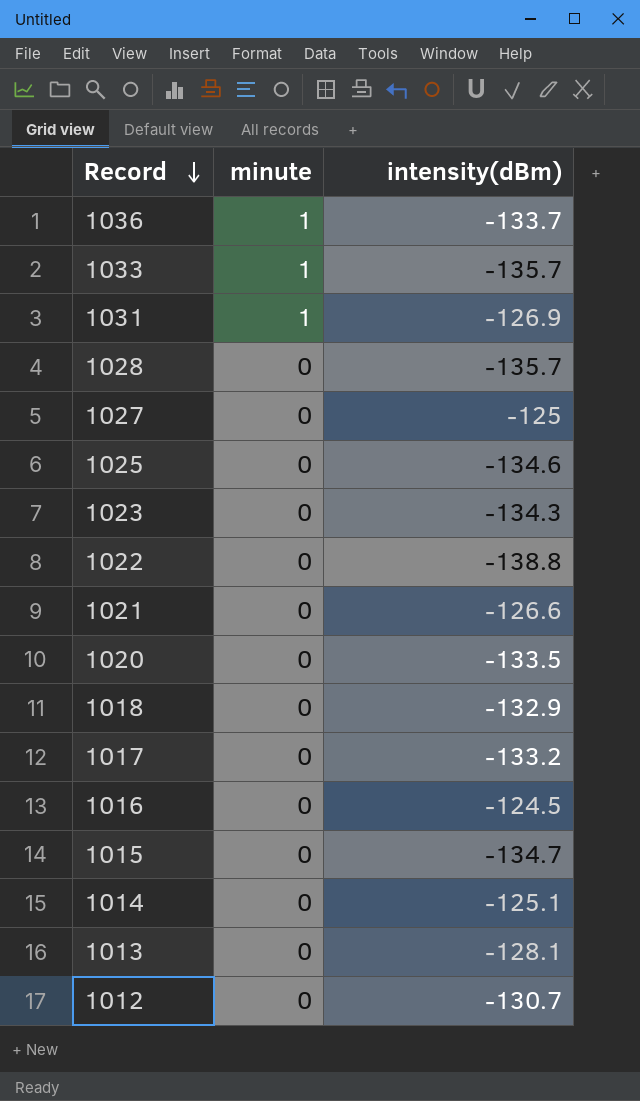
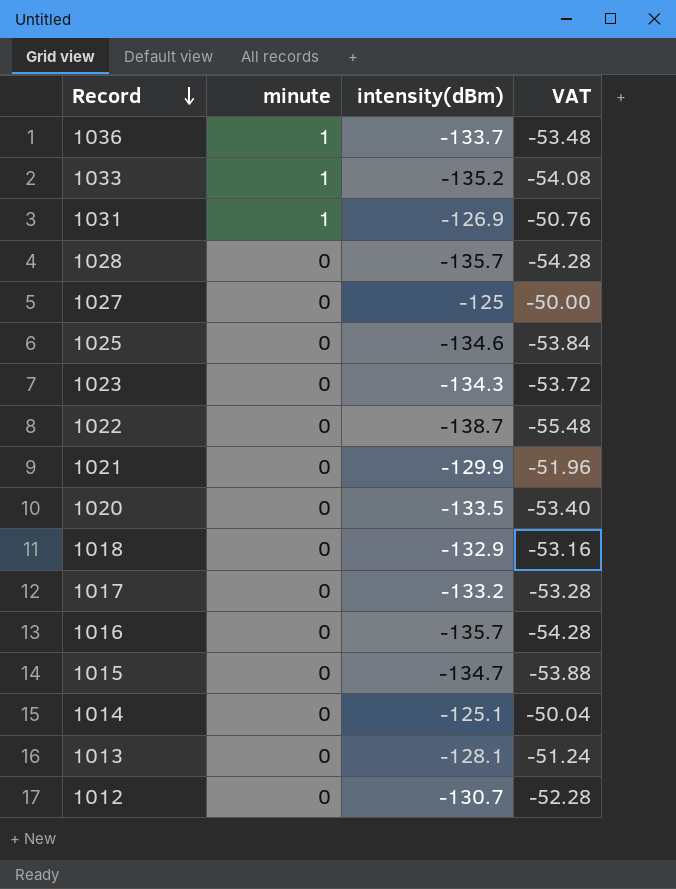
column VAT | formula: none -> [intensity(dBm)] * 0.4
1033 | intensity(dBm): -135.7 -> -135.2
1022 | intensity(dBm): -138.8 -> -138.7
1021 | intensity(dBm): -126.6 -> -129.9
1016 | intensity(dBm): -124.5 -> -135.7

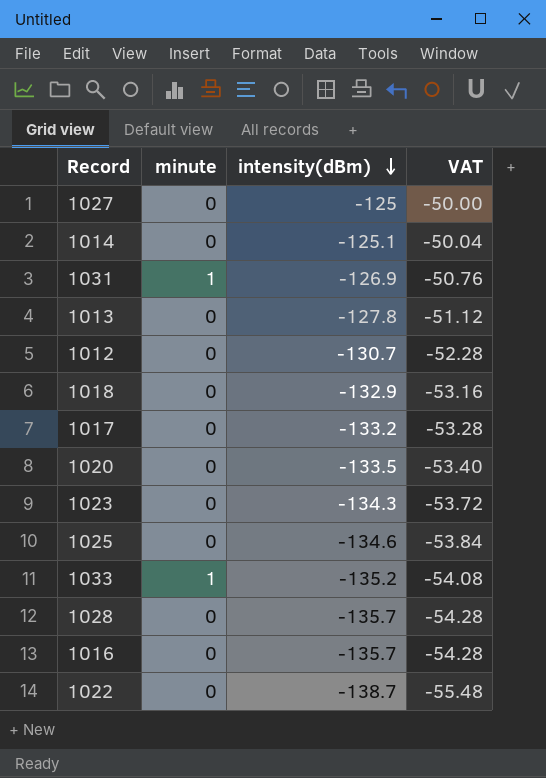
row order: Record descending -> intensity(dBm) descending
row 1036: 1 | -133.7 | -53.48 -> none
row 1021: 0 | -129.9 | -51.96 -> none
row 1015: 0 | -134.7 | -53.88 -> none
1013 | intensity(dBm): -128.1 -> -127.8
1013 | VAT: -51.24 -> -51.12

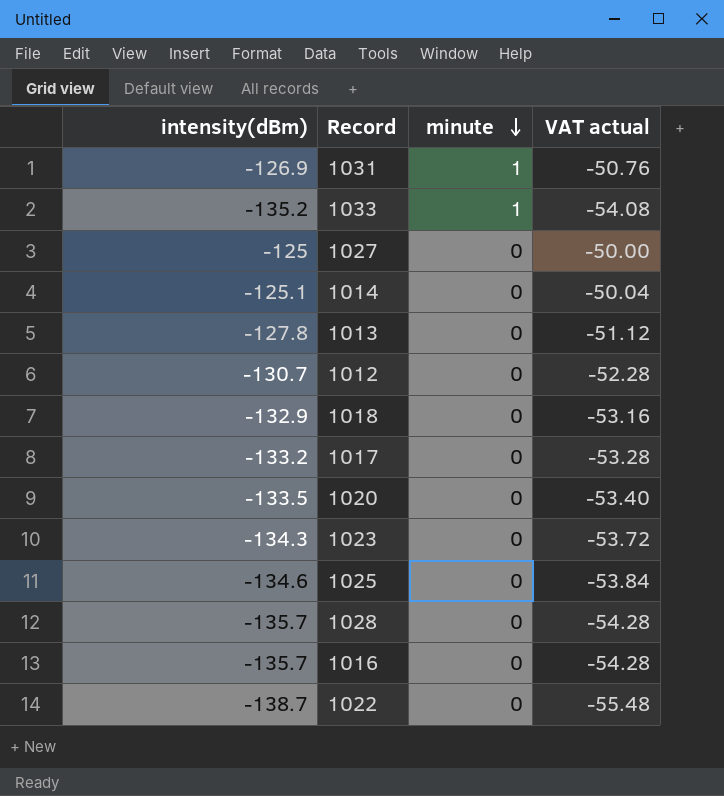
row order: intensity(dBm) descending -> minute descending
column intensity(dBm) | position: 3 -> 1
column name: VAT -> VAT actual

